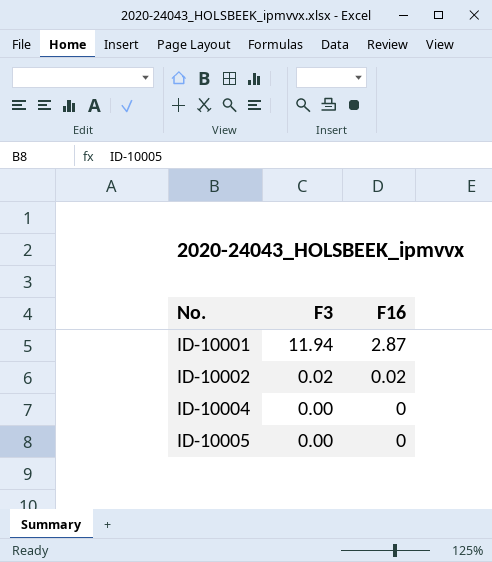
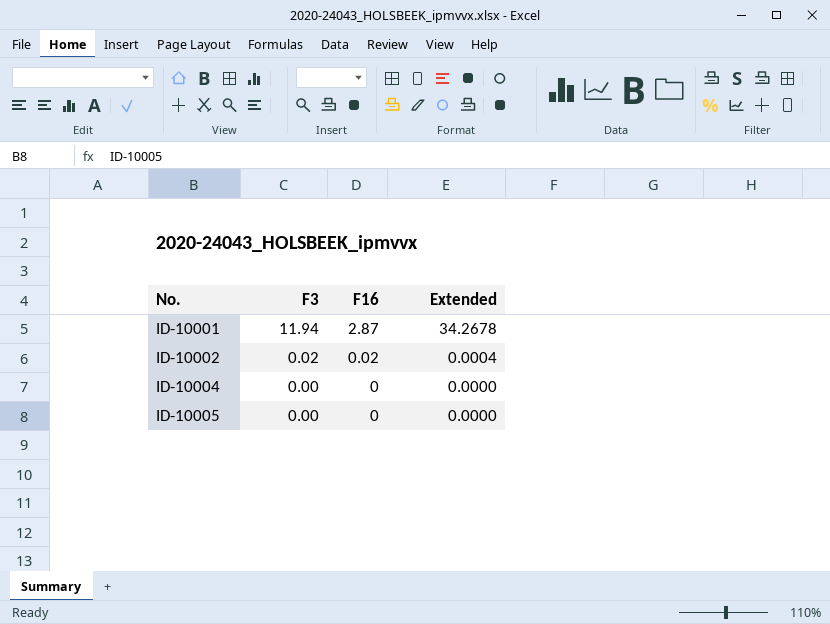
column Extended | formula: none -> [F3] * [F16]

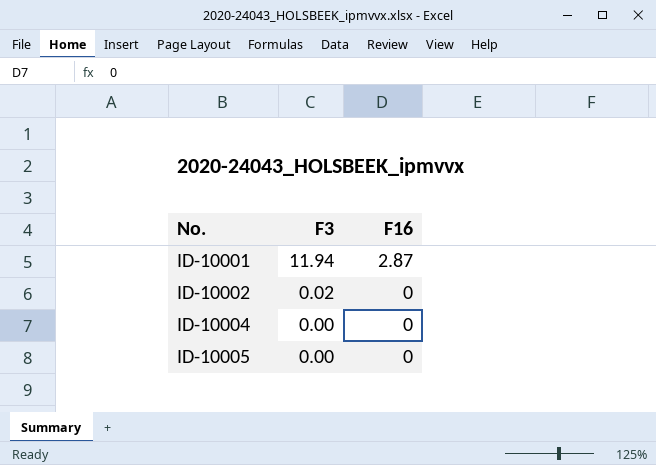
column Extended | formula: [F3] * [F16] -> none
ID-10002 | F16: 0.02 -> 0

